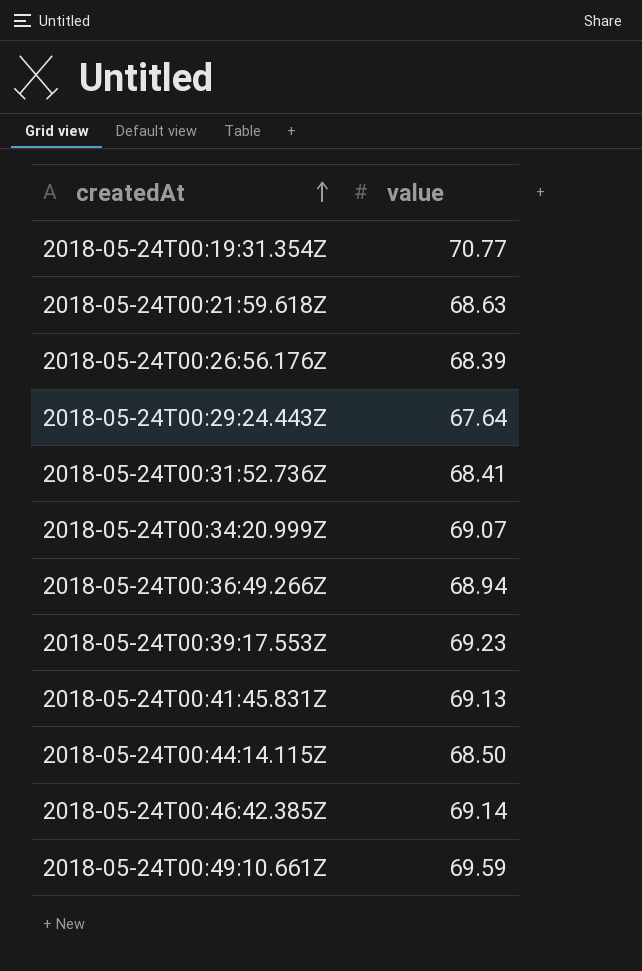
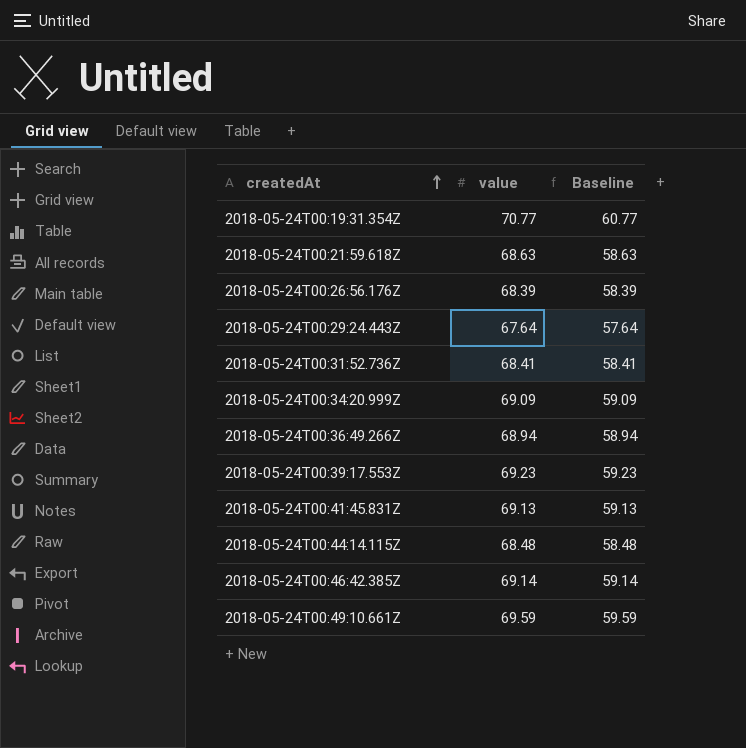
column Baseline | formula: none -> [value] - 10
2018-05-24T00:34:20.999Z | value: 69.07 -> 69.09
2018-05-24T00:44:14.115Z | value: 68.50 -> 68.48

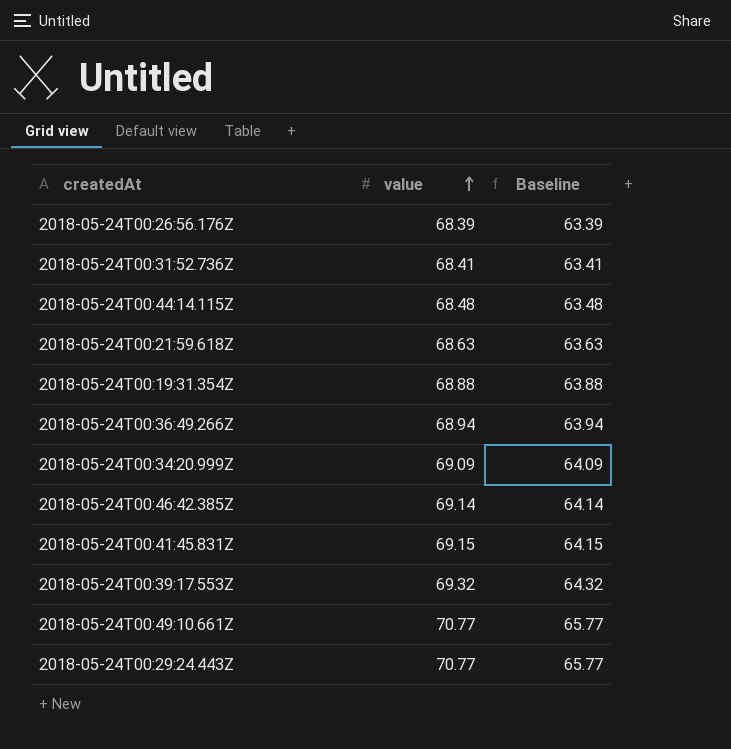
row order: createdAt ascending -> value ascending
column Baseline | formula: [value] - 10 -> [value] - 5
2018-05-24T00:19:31.354Z | value: 70.77 -> 68.88
2018-05-24T00:41:45.831Z | value: 69.13 -> 69.15
2018-05-24T00:39:17.553Z | value: 69.23 -> 69.32
2018-05-24T00:49:10.661Z | value: 69.59 -> 70.77
2018-05-24T00:29:24.443Z | value: 67.64 -> 70.77

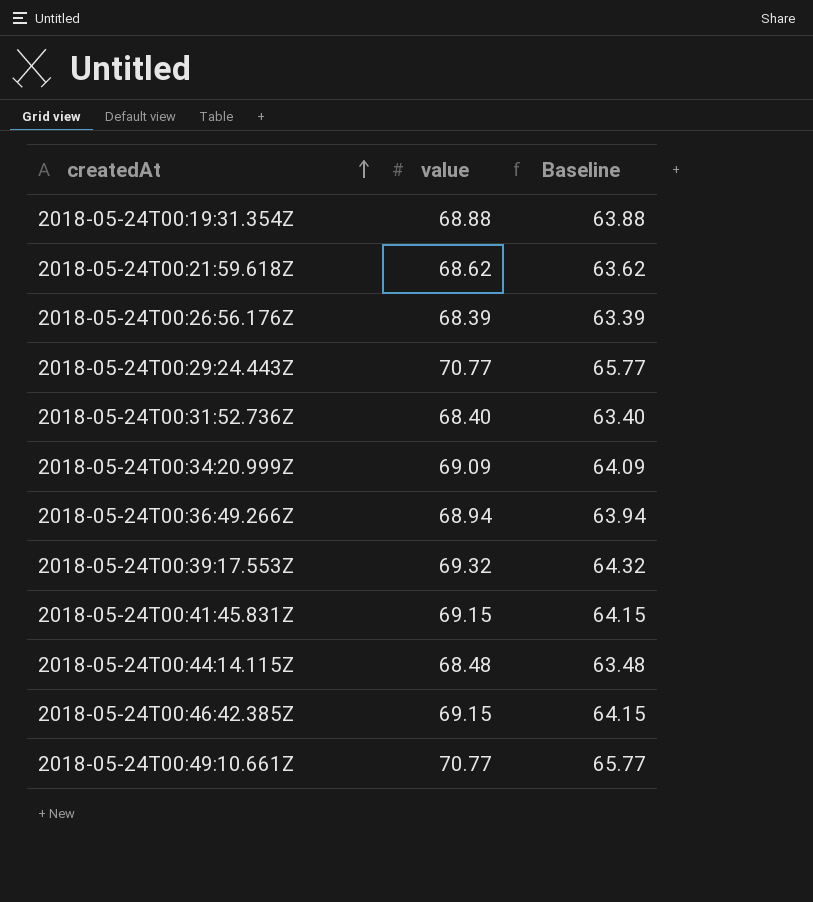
row order: value ascending -> createdAt ascending
2018-05-24T00:21:59.618Z | value: 68.63 -> 68.62
2018-05-24T00:21:59.618Z | Baseline: 63.63 -> 63.62
2018-05-24T00:31:52.736Z | value: 68.41 -> 68.40
2018-05-24T00:31:52.736Z | Baseline: 63.41 -> 63.40
2018-05-24T00:46:42.385Z | value: 69.14 -> 69.15
2018-05-24T00:46:42.385Z | Baseline: 64.14 -> 64.15

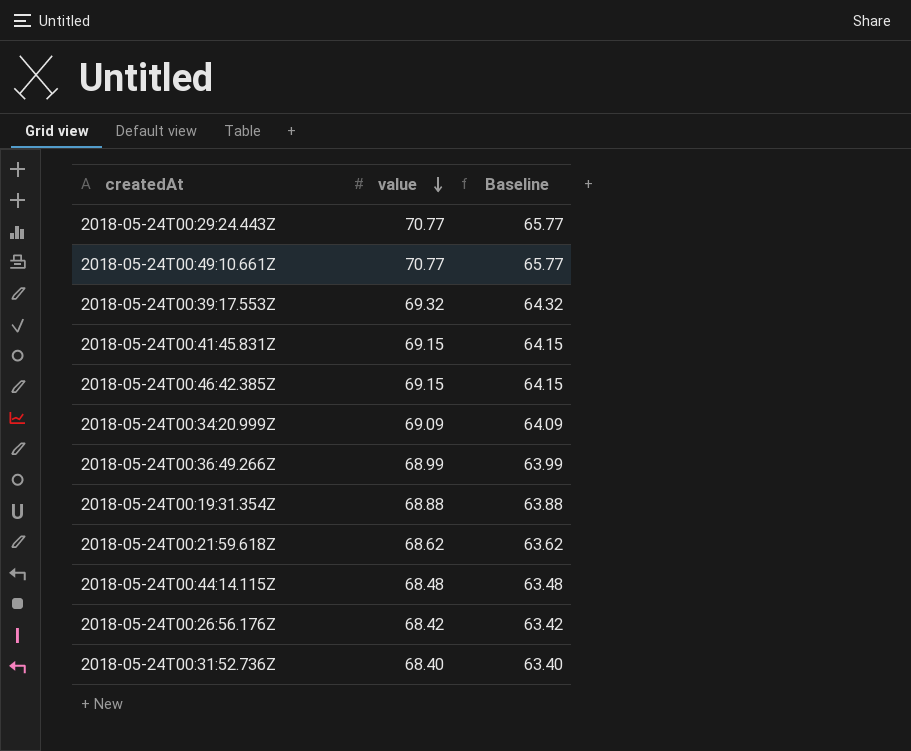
row order: createdAt ascending -> value descending
2018-05-24T00:36:49.266Z | value: 68.94 -> 68.99
2018-05-24T00:36:49.266Z | Baseline: 63.94 -> 63.99
2018-05-24T00:26:56.176Z | value: 68.39 -> 68.42
2018-05-24T00:26:56.176Z | Baseline: 63.39 -> 63.42

